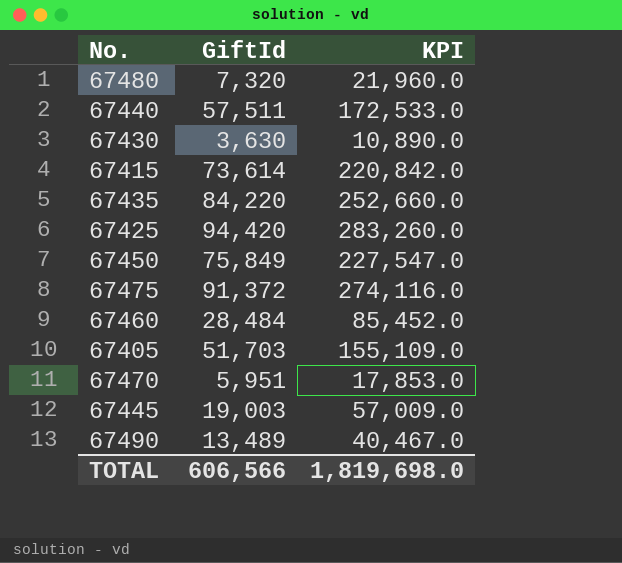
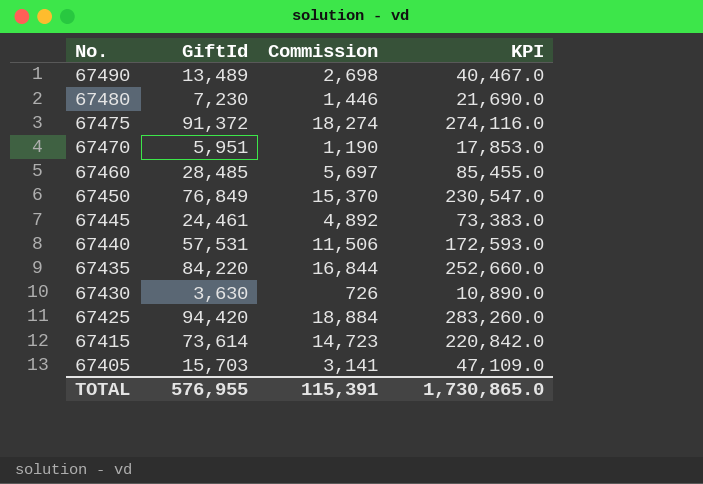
row order: none -> No. descending
column Commission | formula: none -> [GiftId] * 0.2
67480 | GiftId: 7,320 -> 7,230
67480 | KPI: 21,960.0 -> 21,690.0
67460 | GiftId: 28,484 -> 28,485
67460 | KPI: 85,452.0 -> 85,455.0
67450 | GiftId: 75,849 -> 76,849
67450 | KPI: 227,547.0 -> 230,547.0
67445 | GiftId: 19,003 -> 24,461
67445 | KPI: 57,009.0 -> 73,383.0
67440 | GiftId: 57,511 -> 57,531
67440 | KPI: 172,533.0 -> 172,593.0
67405 | GiftId: 51,703 -> 15,703
67405 | KPI: 155,109.0 -> 47,109.0
TOTAL | GiftId: 606,566 -> 576,955
TOTAL | KPI: 1,819,698.0 -> 1,730,865.0

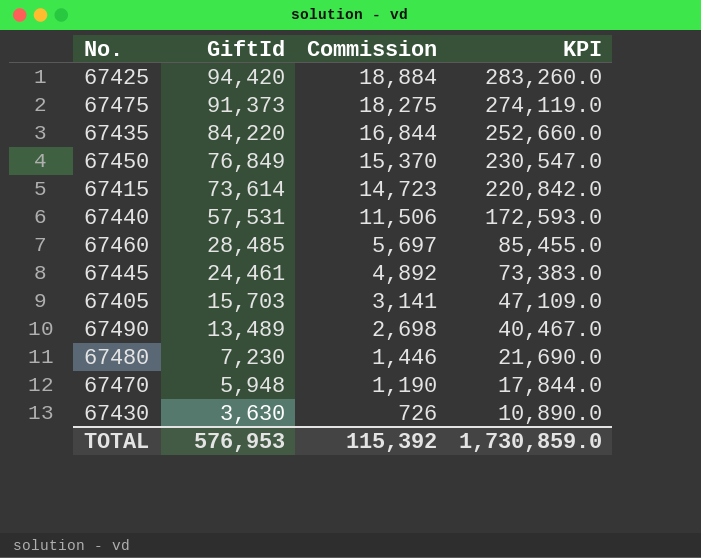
row order: No. descending -> GiftId descending
67475 | GiftId: 91,372 -> 91,373
67475 | Commission: 18,274 -> 18,275
67475 | KPI: 274,116.0 -> 274,119.0
67470 | GiftId: 5,951 -> 5,948
67470 | KPI: 17,853.0 -> 17,844.0
TOTAL | GiftId: 576,955 -> 576,953
TOTAL | Commission: 115,391 -> 115,392
TOTAL | KPI: 1,730,865.0 -> 1,730,859.0

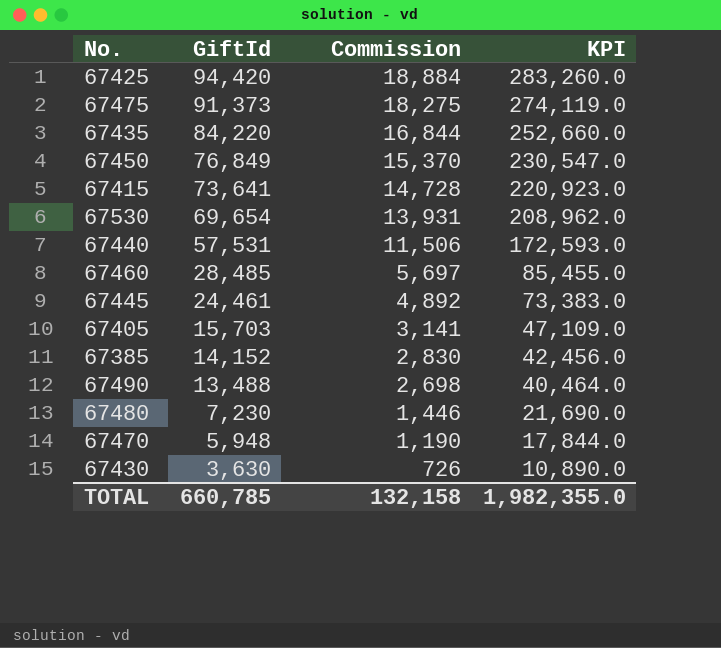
67415 | GiftId: 73,614 -> 73,641
67415 | Commission: 14,723 -> 14,728
67415 | KPI: 220,842.0 -> 220,923.0
row 67530: none -> 69,654 | 13,931 | 208,962.0
row 67385: none -> 14,152 | 2,830 | 42,456.0
67490 | GiftId: 13,489 -> 13,488
67490 | KPI: 40,467.0 -> 40,464.0
TOTAL | GiftId: 576,953 -> 660,785
TOTAL | Commission: 115,392 -> 132,158
TOTAL | KPI: 1,730,859.0 -> 1,982,355.0

